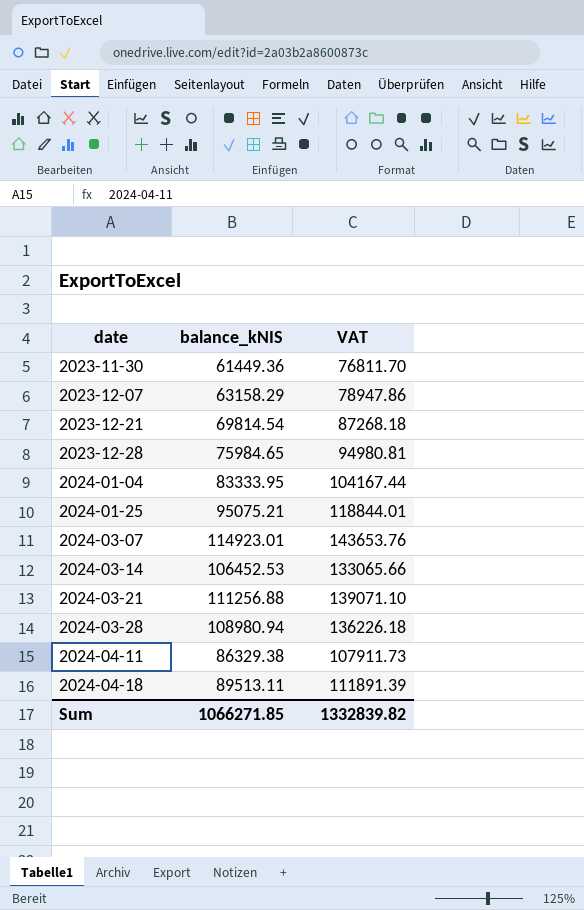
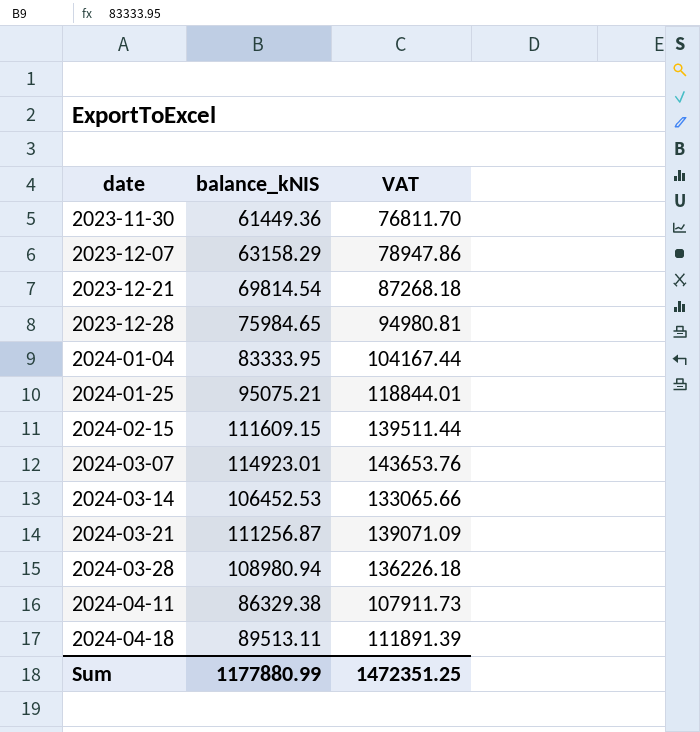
row 2024-02-15: none -> 111609.15 | 139511.44
2024-03-21 | balance_kNIS: 111256.88 -> 111256.87
2024-03-21 | VAT: 139071.10 -> 139071.09
Sum | balance_kNIS: 1066271.85 -> 1177880.99
Sum | VAT: 1332839.82 -> 1472351.25

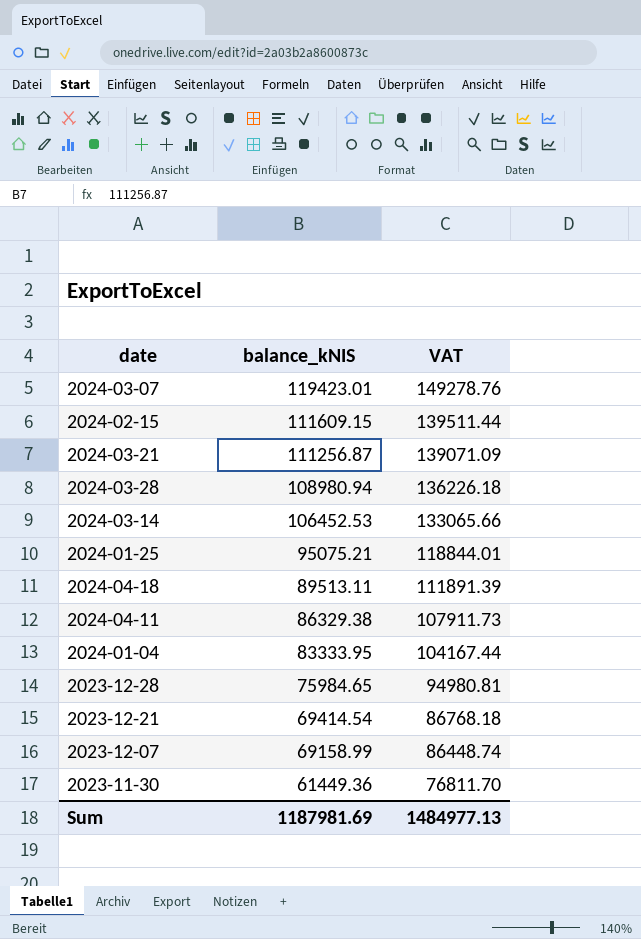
row order: date ascending -> balance_kNIS descending
2024-03-07 | balance_kNIS: 114923.01 -> 119423.01
2024-03-07 | VAT: 143653.76 -> 149278.76
2023-12-21 | balance_kNIS: 69814.54 -> 69414.54
2023-12-21 | VAT: 87268.18 -> 86768.18
2023-12-07 | balance_kNIS: 63158.29 -> 69158.99
2023-12-07 | VAT: 78947.86 -> 86448.74
Sum | balance_kNIS: 1177880.99 -> 1187981.69
Sum | VAT: 1472351.25 -> 1484977.13

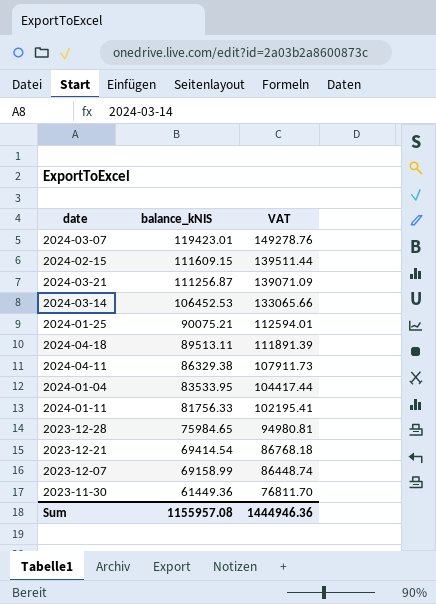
row 2024-03-28: 108980.94 | 136226.18 -> none
2024-01-25 | balance_kNIS: 95075.21 -> 90075.21
2024-01-25 | VAT: 118844.01 -> 112594.01
2024-01-04 | balance_kNIS: 83333.95 -> 83533.95
2024-01-04 | VAT: 104167.44 -> 104417.44
row 2024-01-11: none -> 81756.33 | 102195.41
Sum | balance_kNIS: 1187981.69 -> 1155957.08
Sum | VAT: 1484977.13 -> 1444946.36

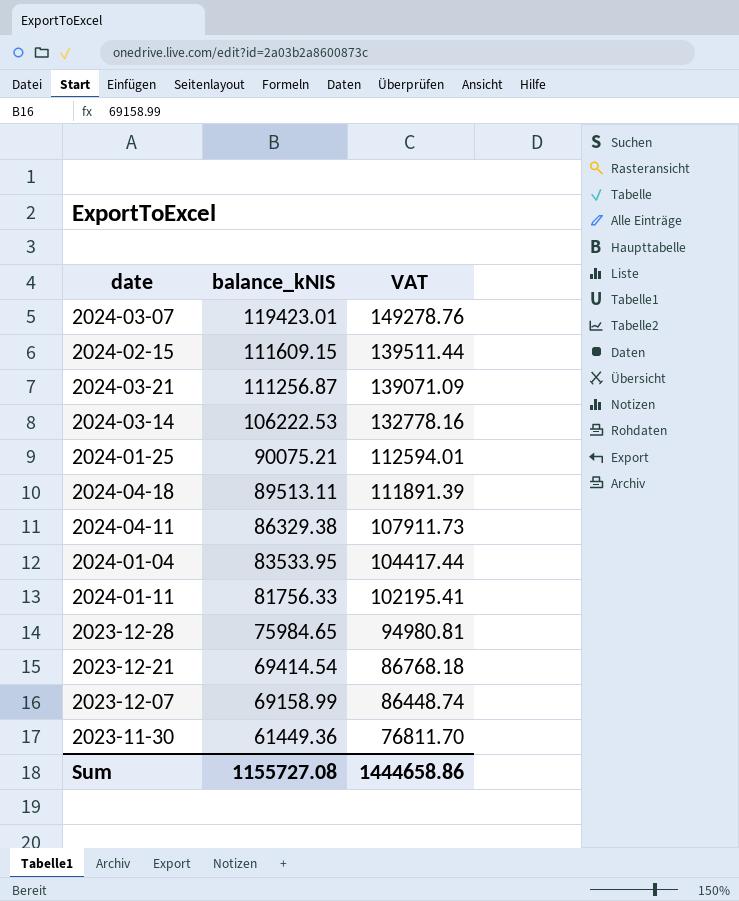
2024-03-14 | balance_kNIS: 106452.53 -> 106222.53
2024-03-14 | VAT: 133065.66 -> 132778.16
Sum | balance_kNIS: 1155957.08 -> 1155727.08
Sum | VAT: 1444946.36 -> 1444658.86

